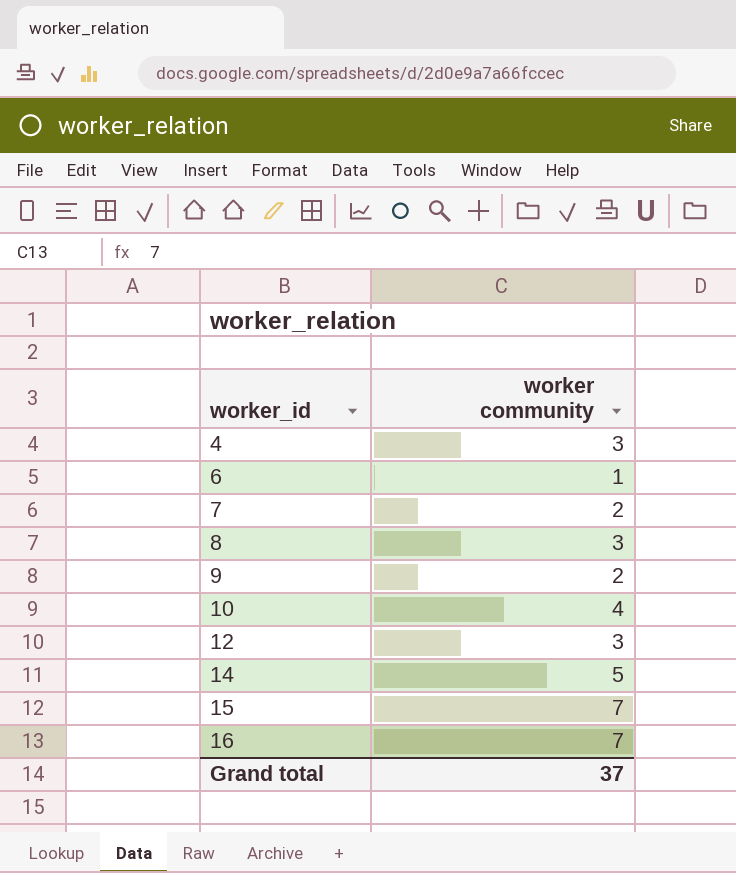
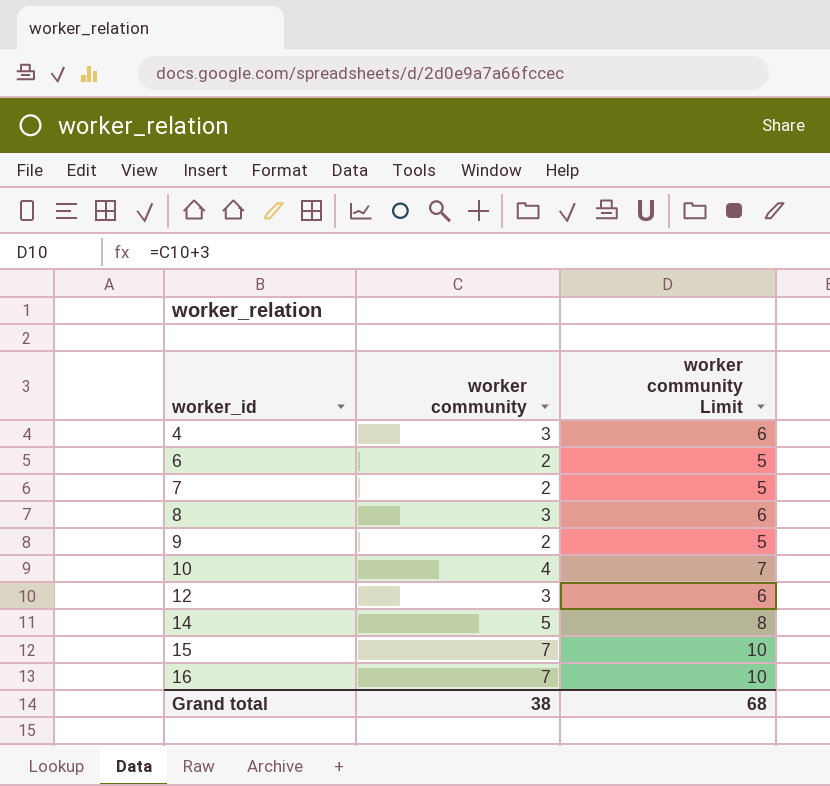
column worker community Limit | formula: none -> [worker community] + 3
6 | worker community: 1 -> 2
Grand total | worker community: 37 -> 38

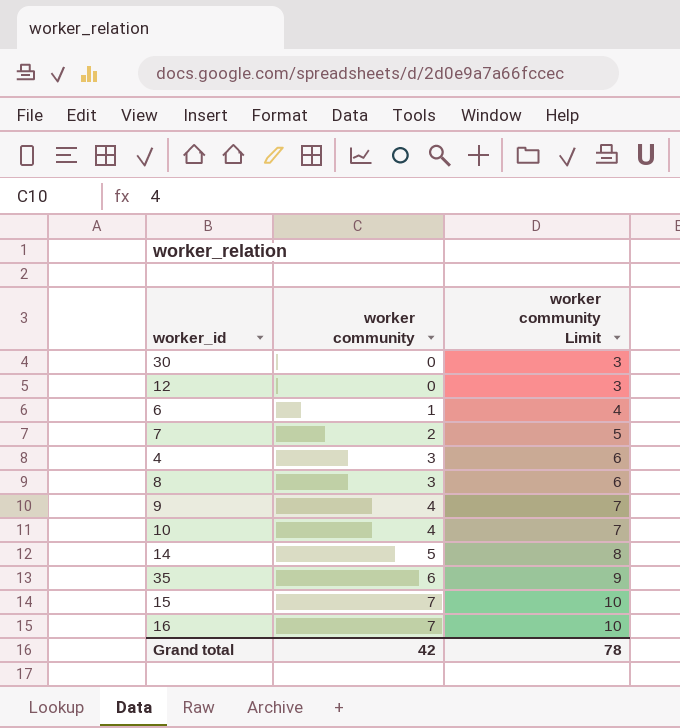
row order: worker_id ascending -> worker community ascending
row 30: none -> 0 | 3
12 | worker community: 3 -> 0
12 | worker community Limit: 6 -> 3
6 | worker community: 2 -> 1
6 | worker community Limit: 5 -> 4
9 | worker community: 2 -> 4
9 | worker community Limit: 5 -> 7
row 35: none -> 6 | 9
Grand total | worker community: 38 -> 42
Grand total | worker community Limit: 68 -> 78

